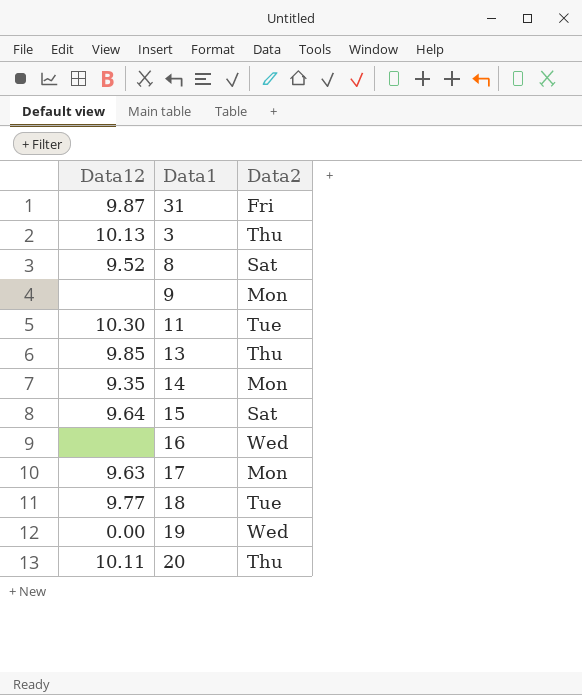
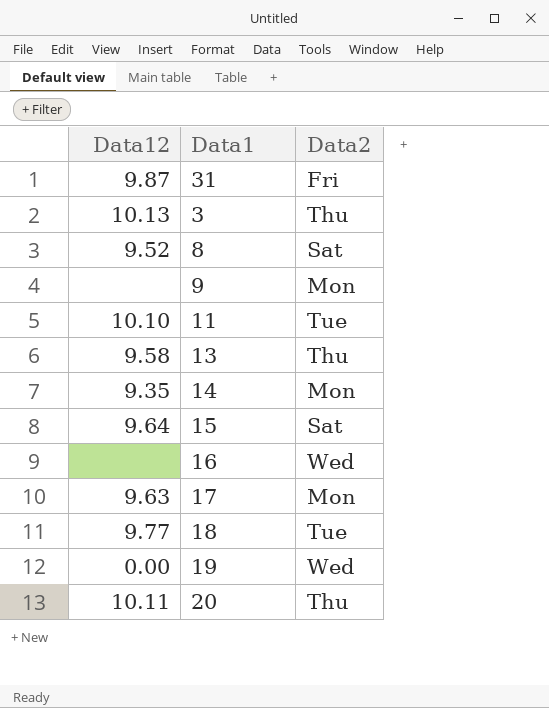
11 | Data12: 10.30 -> 10.10
13 | Data12: 9.85 -> 9.58

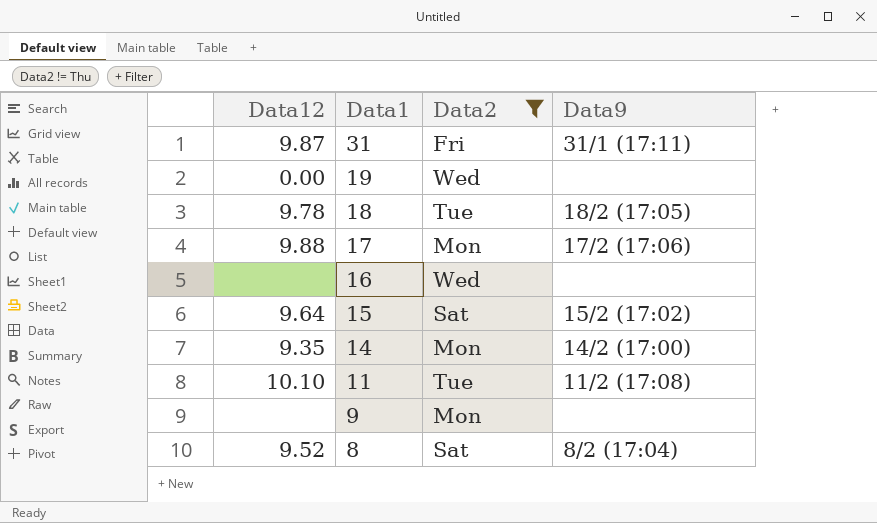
filter: none -> Data2 != Thu
row order: none -> Data1 descending
column Data9 | position: none -> 4
18 | Data12: 9.77 -> 9.78
17 | Data12: 9.63 -> 9.88

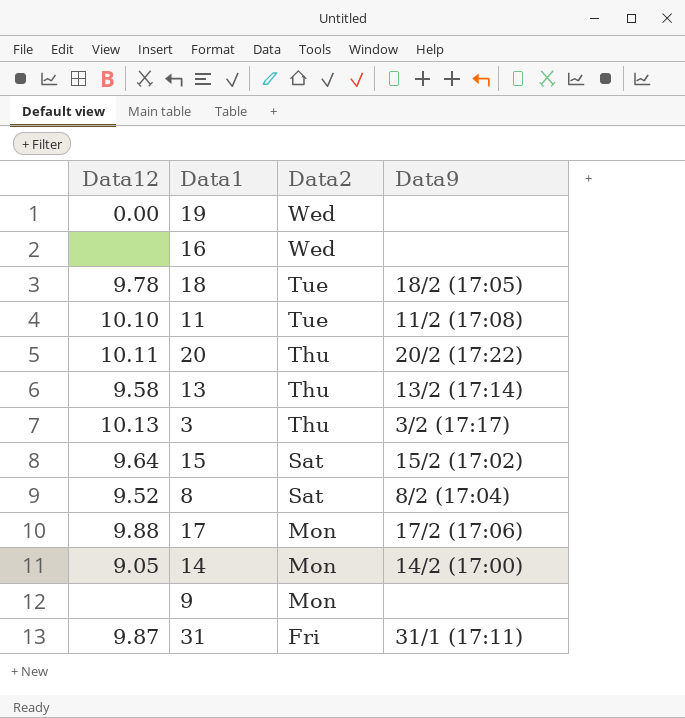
filter: Data2 != Thu -> none
row order: Data1 descending -> Data2 descending
14 | Data12: 9.35 -> 9.05

